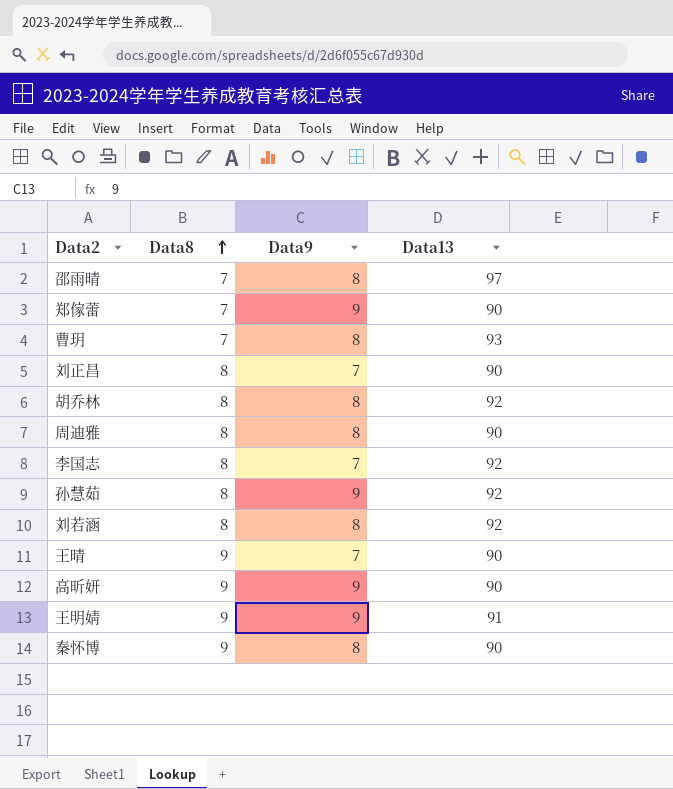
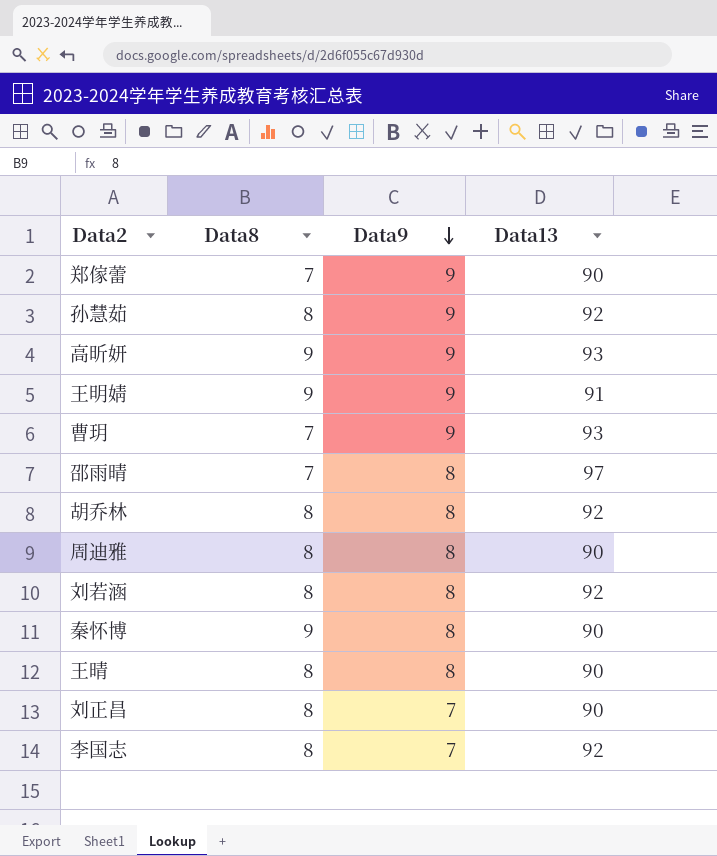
row order: Data8 ascending -> Data9 descending
高昕妍 | Data13: 90 -> 93
曹玥 | Data9: 8 -> 9
王晴 | Data8: 9 -> 8
王晴 | Data9: 7 -> 8

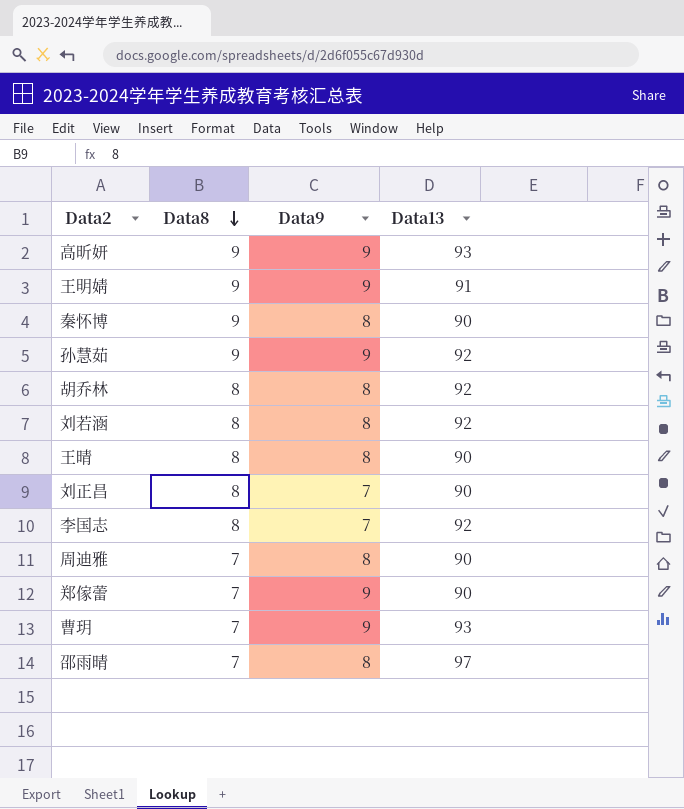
row order: Data9 descending -> Data8 descending
孙慧茹 | Data8: 8 -> 9
周迪雅 | Data8: 8 -> 7

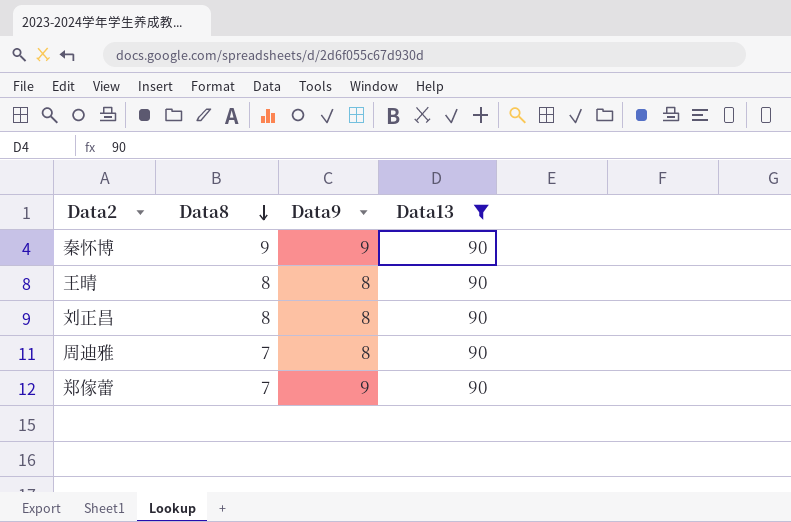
filter: none -> Data13 = 90
秦怀博 | Data9: 8 -> 9
刘正昌 | Data9: 7 -> 8

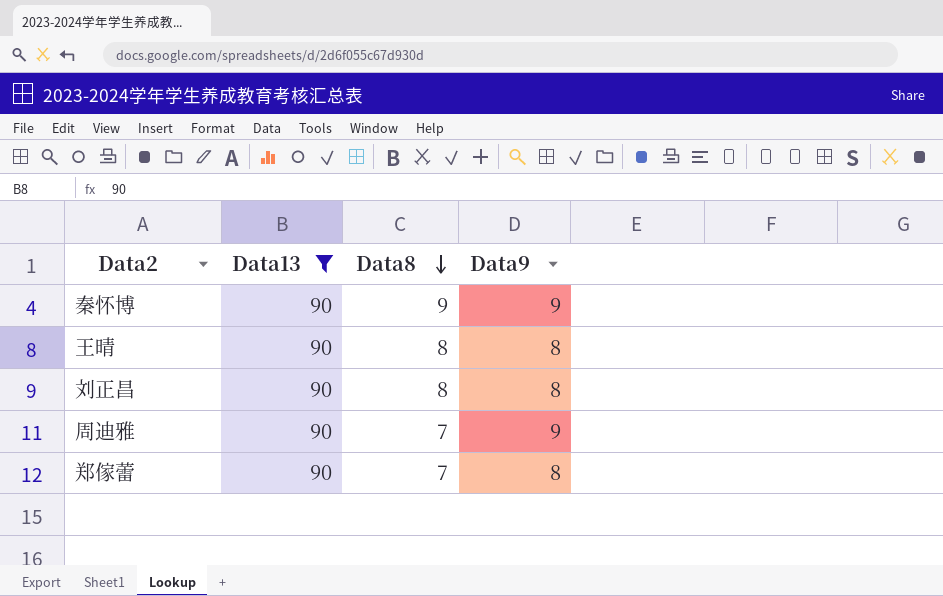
column Data13 | position: 4 -> 2
周迪雅 | Data9: 8 -> 9
郑傢蕾 | Data9: 9 -> 8

